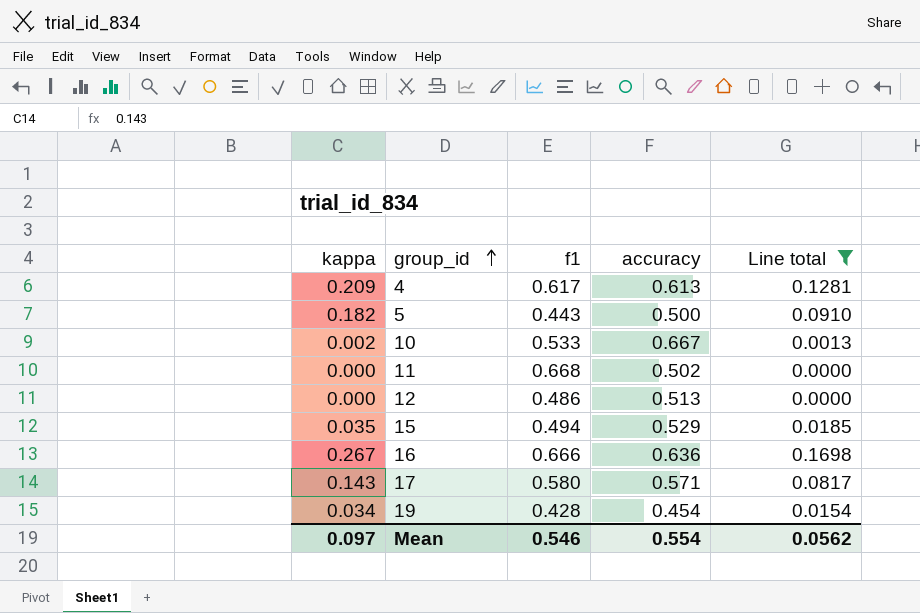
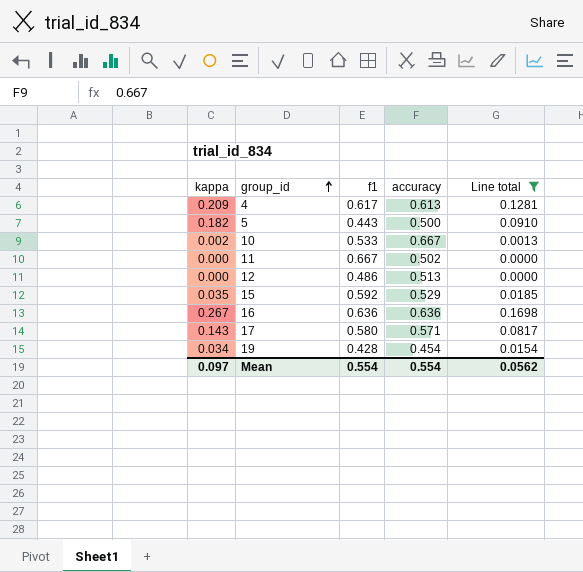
11 | f1: 0.668 -> 0.667
15 | f1: 0.494 -> 0.592
16 | f1: 0.666 -> 0.636
Mean | f1: 0.546 -> 0.554

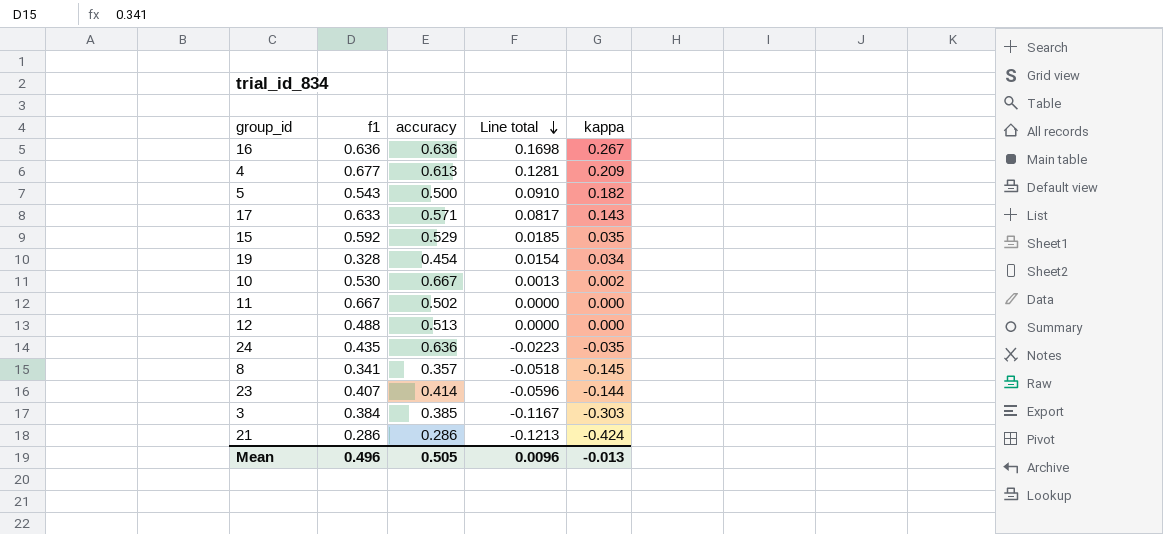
filter: Line total >= 0.0000 -> none
row order: group_id ascending -> Line total descending
column kappa | position: 1 -> 5
4 | f1: 0.617 -> 0.677
5 | f1: 0.443 -> 0.543
17 | f1: 0.580 -> 0.633
19 | f1: 0.428 -> 0.328
10 | f1: 0.533 -> 0.530
12 | f1: 0.486 -> 0.488
Mean | f1: 0.554 -> 0.496
Mean | accuracy: 0.554 -> 0.505
Mean | Line total: 0.0562 -> 0.0096
Mean | kappa: 0.097 -> -0.013

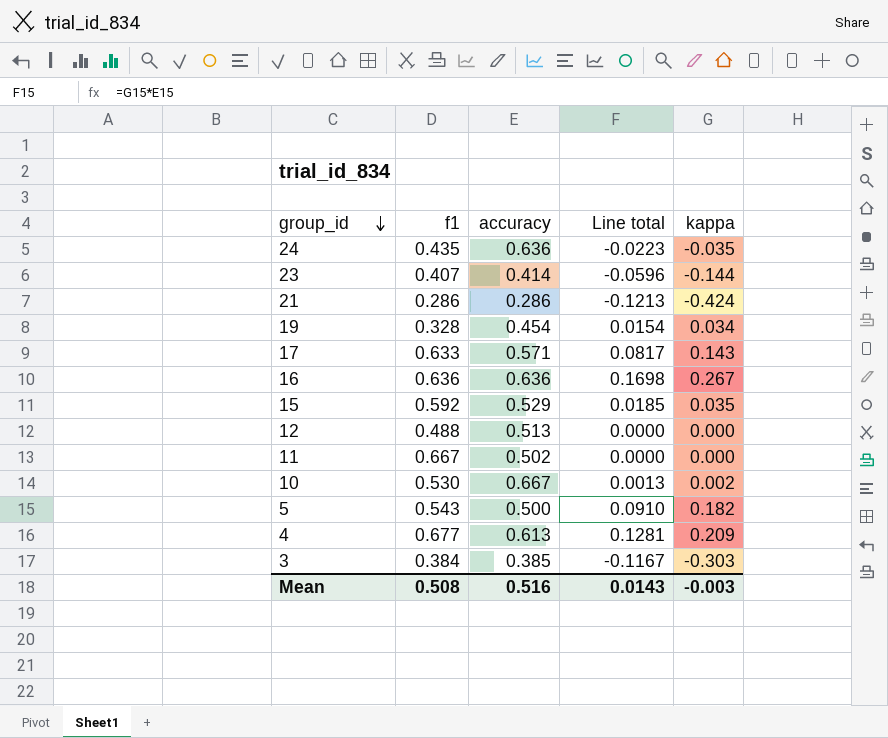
row order: Line total descending -> group_id descending
row 8: 0.341 | 0.357 | -0.0518 | -0.145 -> none
Mean | f1: 0.496 -> 0.508
Mean | accuracy: 0.505 -> 0.516
Mean | Line total: 0.0096 -> 0.0143
Mean | kappa: -0.013 -> -0.003

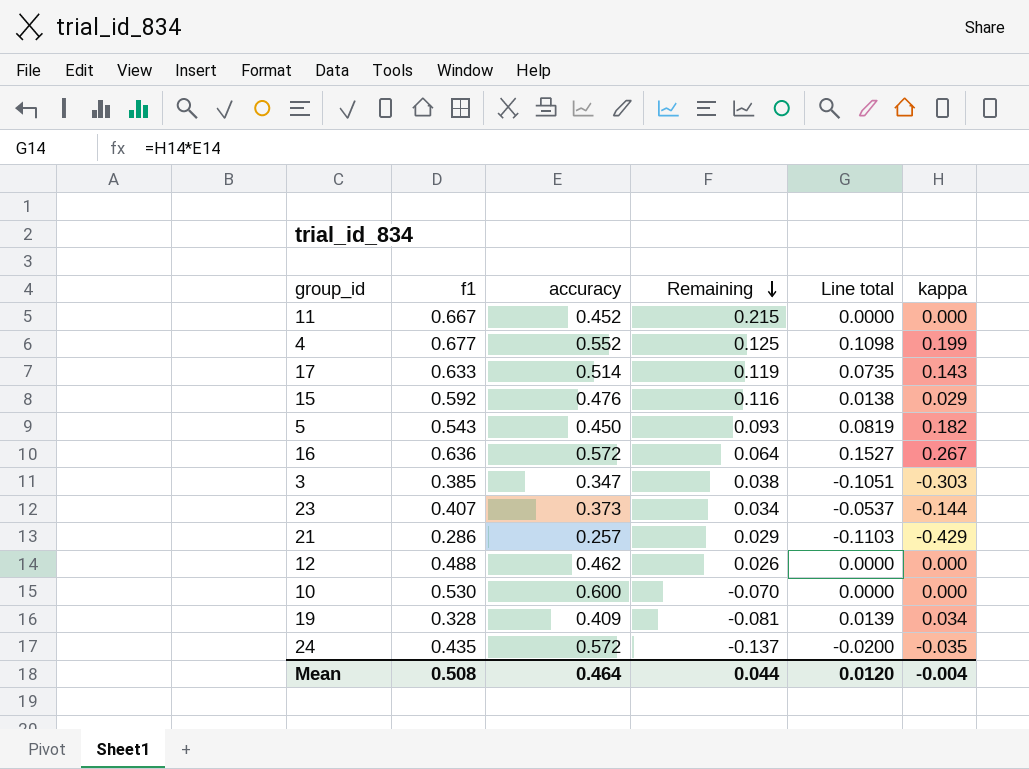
row order: group_id descending -> Remaining descending
column Remaining | formula: none -> [f1] - [accuracy]
11 | accuracy: 0.502 -> 0.452
4 | accuracy: 0.613 -> 0.552
4 | Line total: 0.1281 -> 0.1098
4 | kappa: 0.209 -> 0.199
17 | accuracy: 0.571 -> 0.514
17 | Line total: 0.0817 -> 0.0735
15 | accuracy: 0.529 -> 0.476
15 | Line total: 0.0185 -> 0.0138
15 | kappa: 0.035 -> 0.029
5 | accuracy: 0.500 -> 0.450
5 | Line total: 0.0910 -> 0.0819
16 | accuracy: 0.636 -> 0.572
16 | Line total: 0.1698 -> 0.1527
3 | f1: 0.384 -> 0.385
3 | accuracy: 0.385 -> 0.347
3 | Line total: -0.1167 -> -0.1051
23 | accuracy: 0.414 -> 0.373
23 | Line total: -0.0596 -> -0.0537
21 | accuracy: 0.286 -> 0.257
21 | Line total: -0.1213 -> -0.1103
21 | kappa: -0.424 -> -0.429
12 | accuracy: 0.513 -> 0.462
10 | accuracy: 0.667 -> 0.600
10 | Line total: 0.0013 -> 0.0000
10 | kappa: 0.002 -> 0.000
19 | accuracy: 0.454 -> 0.409
19 | Line total: 0.0154 -> 0.0139
24 | accuracy: 0.636 -> 0.572
24 | Line total: -0.0223 -> -0.0200
Mean | accuracy: 0.516 -> 0.464
Mean | Line total: 0.0143 -> 0.0120
Mean | kappa: -0.003 -> -0.004

